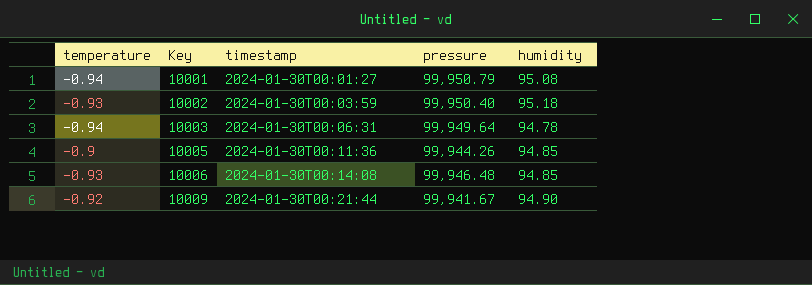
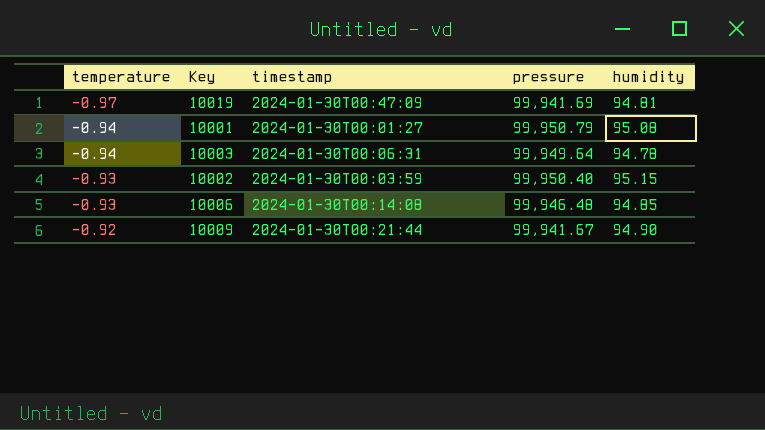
row order: Key ascending -> temperature ascending
row 10005: -0.9 | 2024-01-30T00:11:36 | 99,944.26 | 94.85 -> none
row 10019: none -> -0.97 | 2024-01-30T00:47:09 | 99,941.69 | 94.81
10002 | humidity: 95.18 -> 95.15

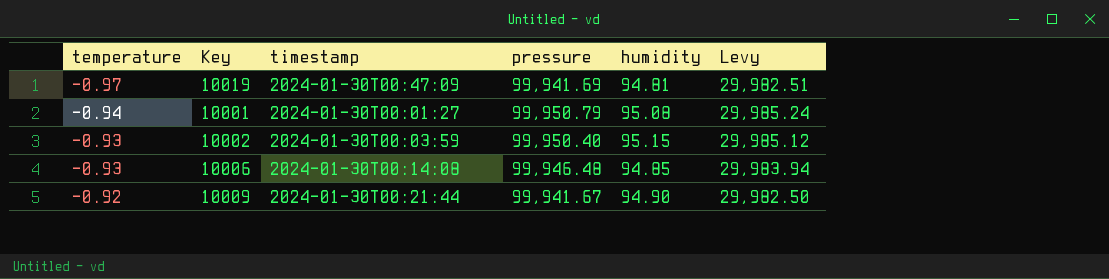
column Levy | formula: none -> [pressure] * 0.3
row 10003: -0.94 | 2024-01-30T00:06:31 | 99,949.64 | 94.78 -> none

